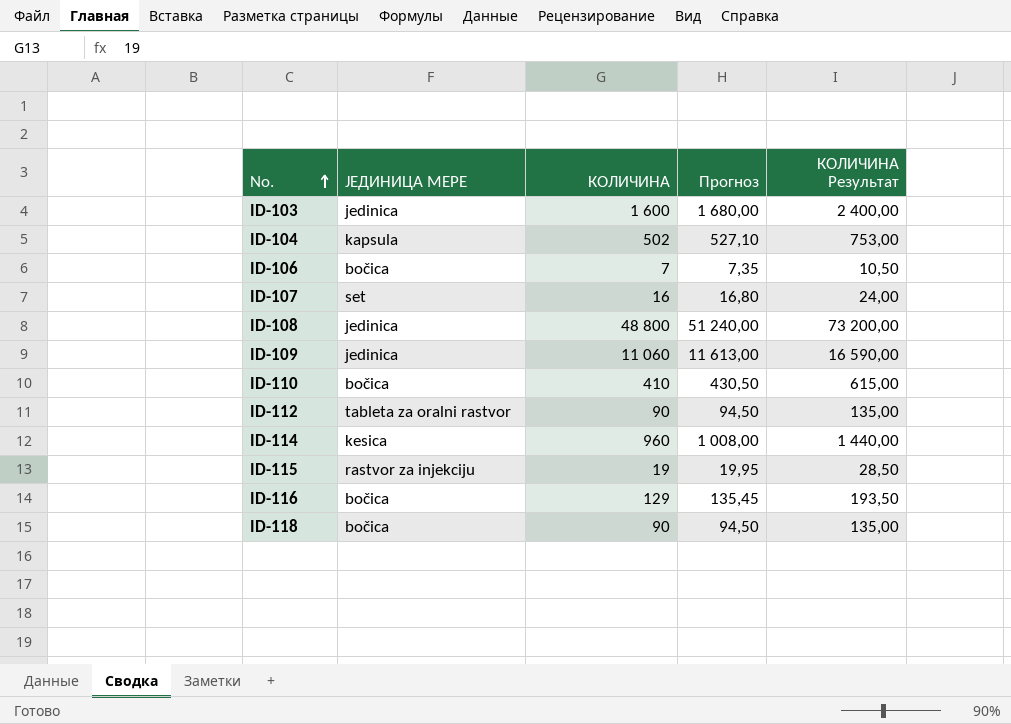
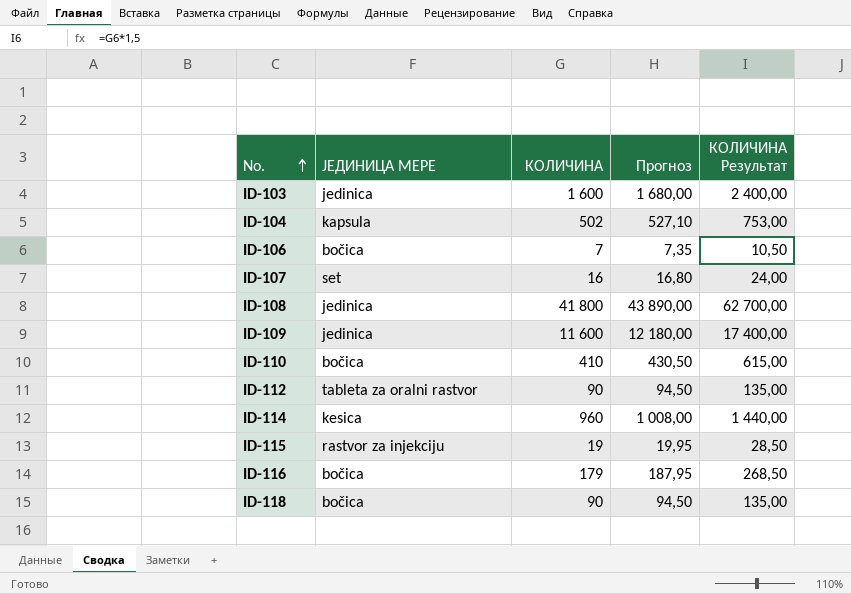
ID-108 | КОЛИЧИНА: 48 800 -> 41 800
ID-108 | Прогноз: 51 240,00 -> 43 890,00
ID-108 | КОЛИЧИНА Результат: 73 200,00 -> 62 700,00
ID-109 | КОЛИЧИНА: 11 060 -> 11 600
ID-109 | Прогноз: 11 613,00 -> 12 180,00
ID-109 | КОЛИЧИНА Результат: 16 590,00 -> 17 400,00
ID-116 | КОЛИЧИНА: 129 -> 179
ID-116 | Прогноз: 135,45 -> 187,95
ID-116 | КОЛИЧИНА Результат: 193,50 -> 268,50

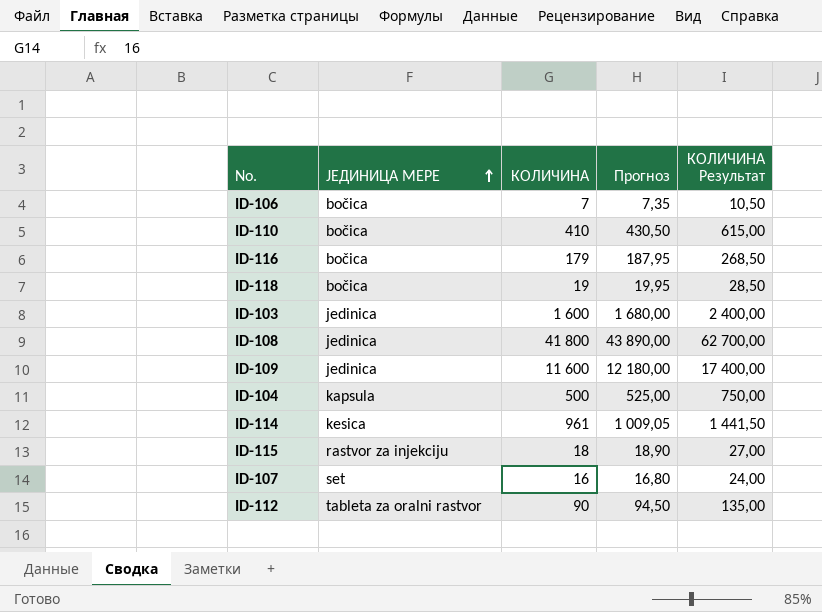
row order: No. ascending -> ЈЕДИНИЦА МЕРЕ ascending
ID-118 | КОЛИЧИНА: 90 -> 19
ID-118 | Прогноз: 94,50 -> 19,95
ID-118 | КОЛИЧИНА Результат: 135,00 -> 28,50
ID-104 | КОЛИЧИНА: 502 -> 500
ID-104 | Прогноз: 527,10 -> 525,00
ID-104 | КОЛИЧИНА Результат: 753,00 -> 750,00
ID-114 | КОЛИЧИНА: 960 -> 961
ID-114 | Прогноз: 1 008,00 -> 1 009,05
ID-114 | КОЛИЧИНА Результат: 1 440,00 -> 1 441,50
ID-115 | КОЛИЧИНА: 19 -> 18
ID-115 | Прогноз: 19,95 -> 18,90
ID-115 | КОЛИЧИНА Результат: 28,50 -> 27,00

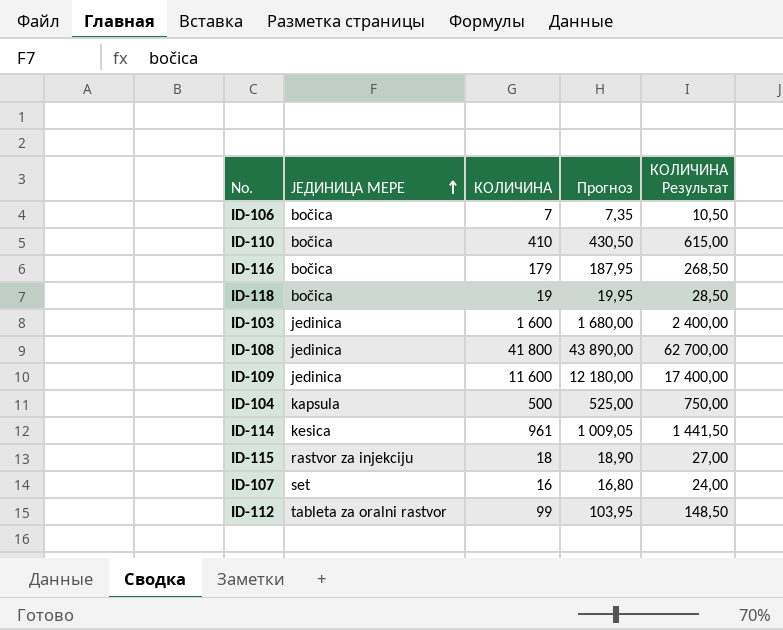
ID-112 | КОЛИЧИНА: 90 -> 99
ID-112 | Прогноз: 94,50 -> 103,95
ID-112 | КОЛИЧИНА Результат: 135,00 -> 148,50

